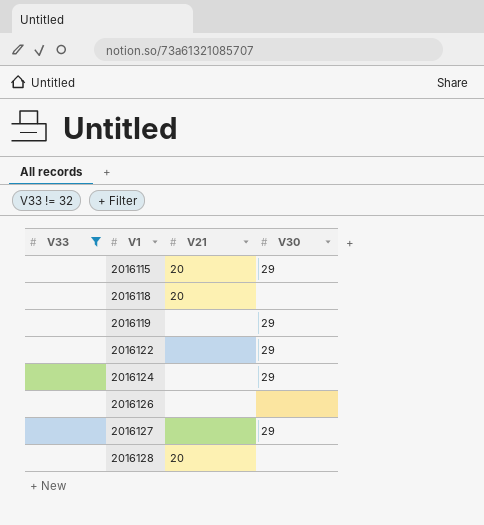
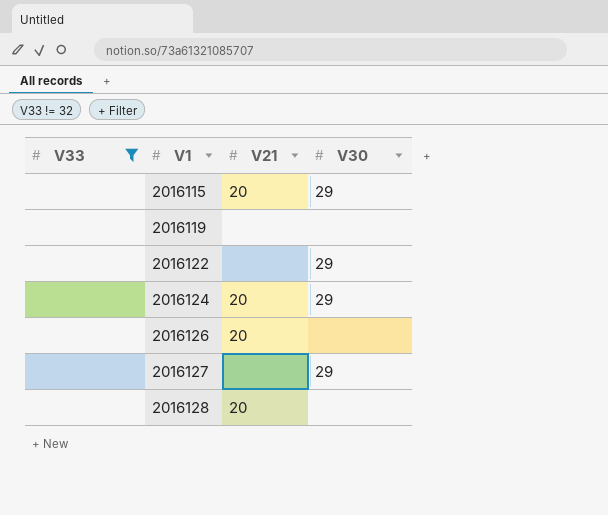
row 2016118: none | 20 | none -> none
2016119 | V30: 29 -> none
2016124 | V21: none -> 20
2016126 | V21: none -> 20

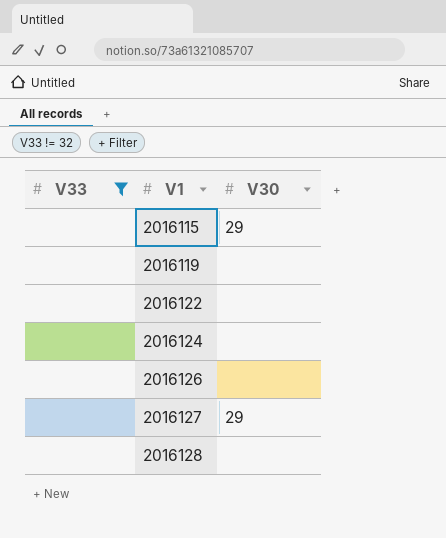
column V21 | position: 3 -> none
2016122 | V30: 29 -> none
2016124 | V30: 29 -> none

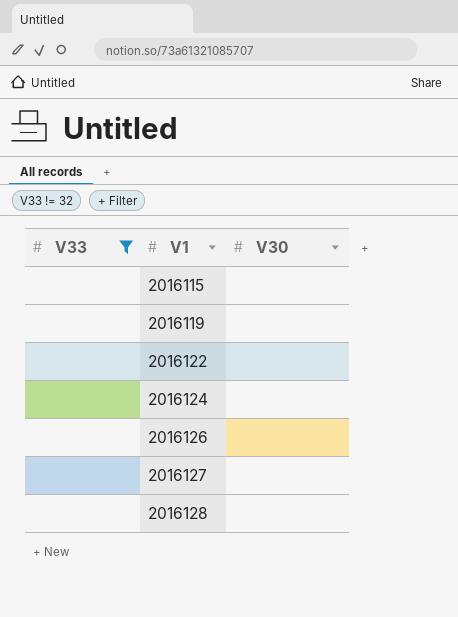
2016115 | V30: 29 -> none
2016127 | V30: 29 -> none

